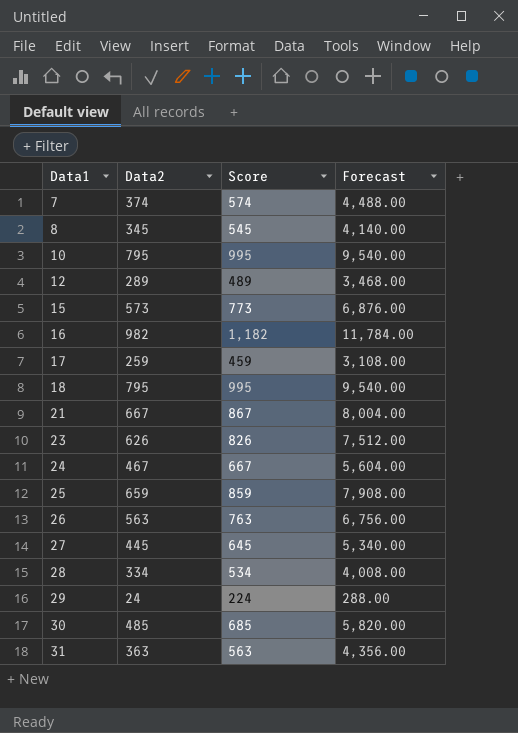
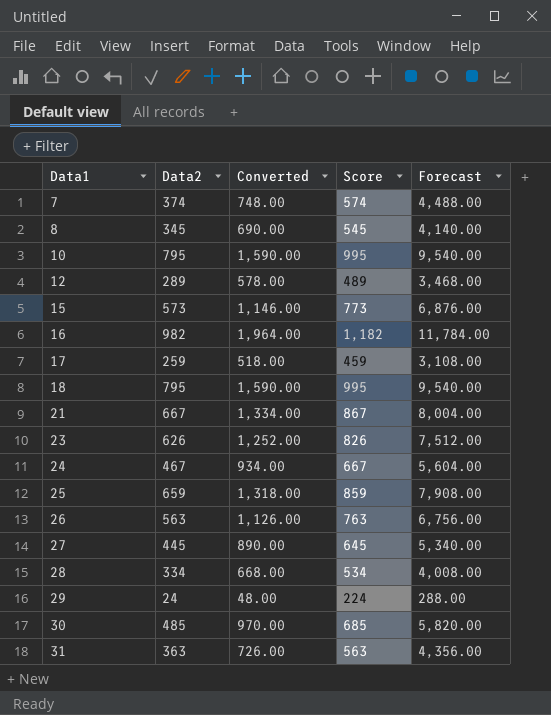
column Converted | formula: none -> [Data2] * 2

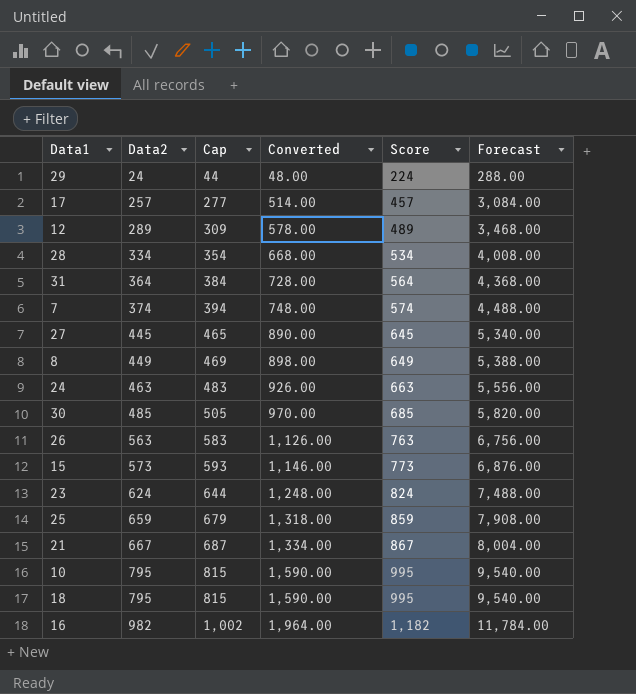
row order: Data1 ascending -> Data2 ascending
column Cap | formula: none -> [Data2] + 20
17 | Data2: 259 -> 257
17 | Converted: 518.00 -> 514.00
17 | Score: 459 -> 457
17 | Forecast: 3,108.00 -> 3,084.00
31 | Data2: 363 -> 364
31 | Converted: 726.00 -> 728.00
31 | Score: 563 -> 564
31 | Forecast: 4,356.00 -> 4,368.00
8 | Data2: 345 -> 449
8 | Converted: 690.00 -> 898.00
8 | Score: 545 -> 649
8 | Forecast: 4,140.00 -> 5,388.00
24 | Data2: 467 -> 463
24 | Converted: 934.00 -> 926.00
24 | Score: 667 -> 663
24 | Forecast: 5,604.00 -> 5,556.00
23 | Data2: 626 -> 624
23 | Converted: 1,252.00 -> 1,248.00
23 | Score: 826 -> 824
23 | Forecast: 7,512.00 -> 7,488.00

